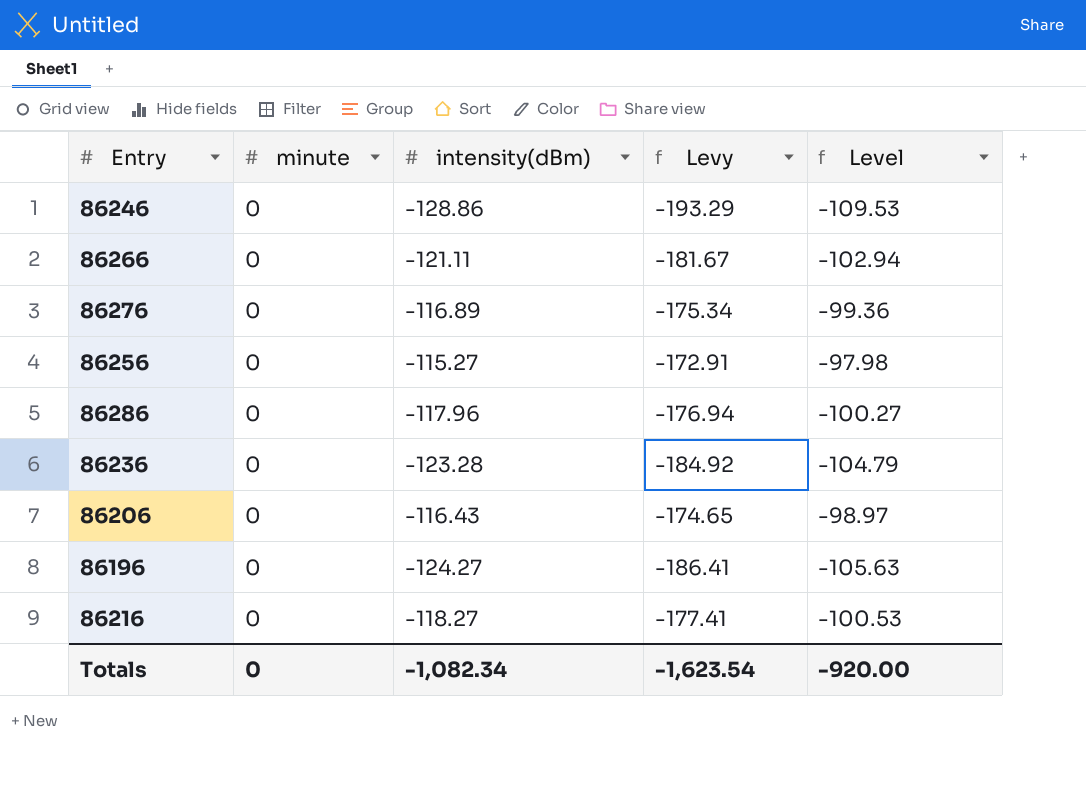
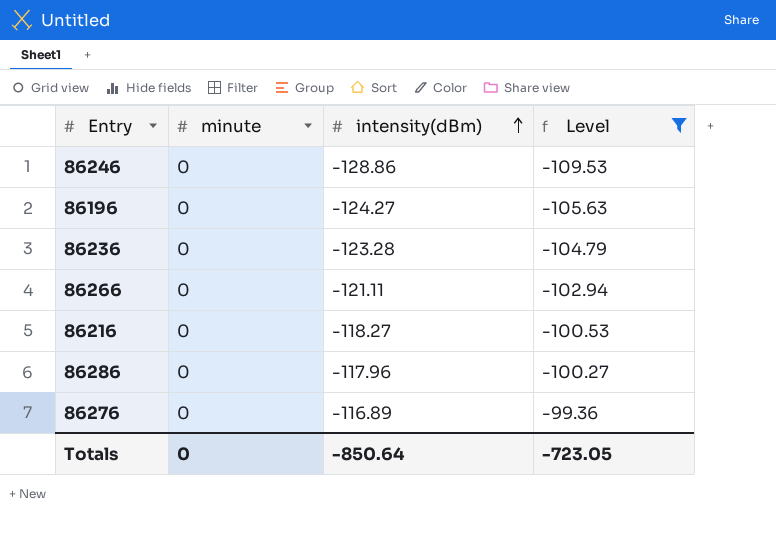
filter: none -> Level <= -99.36
row order: none -> intensity(dBm) ascending
column Levy | formula: [intensity(dBm)] * 1.5 -> none
Totals | intensity(dBm): -1,082.34 -> -850.64
Totals | Level: -920.00 -> -723.05

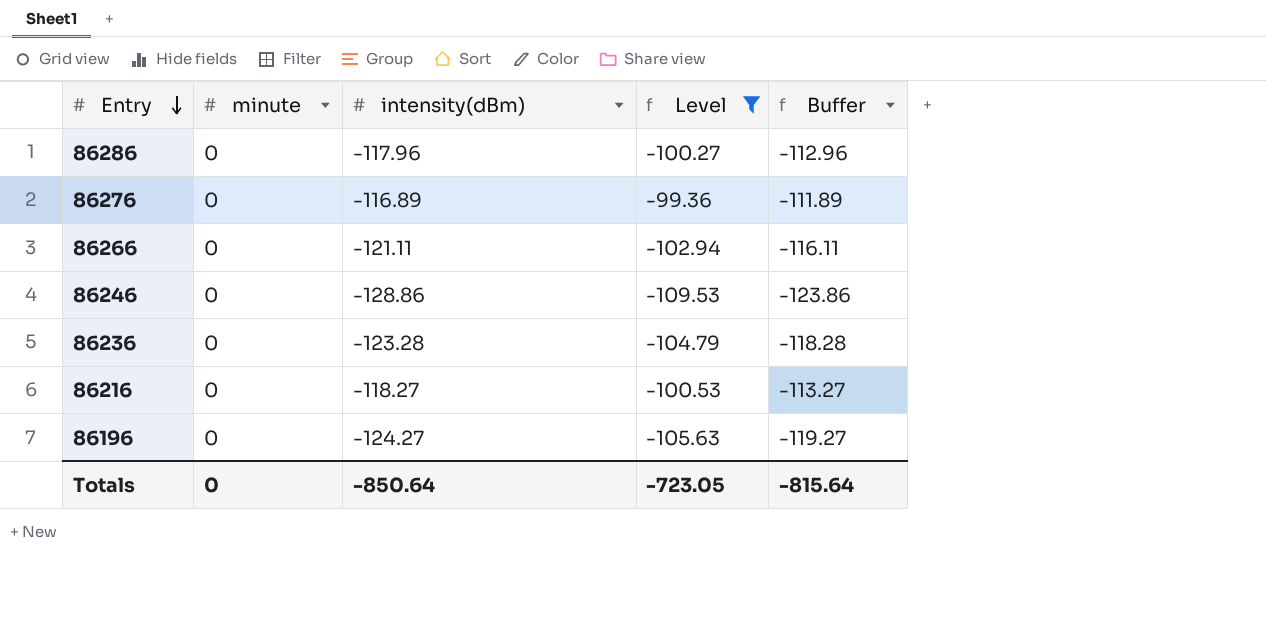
row order: intensity(dBm) ascending -> Entry descending
column Buffer | formula: none -> [intensity(dBm)] + 5

